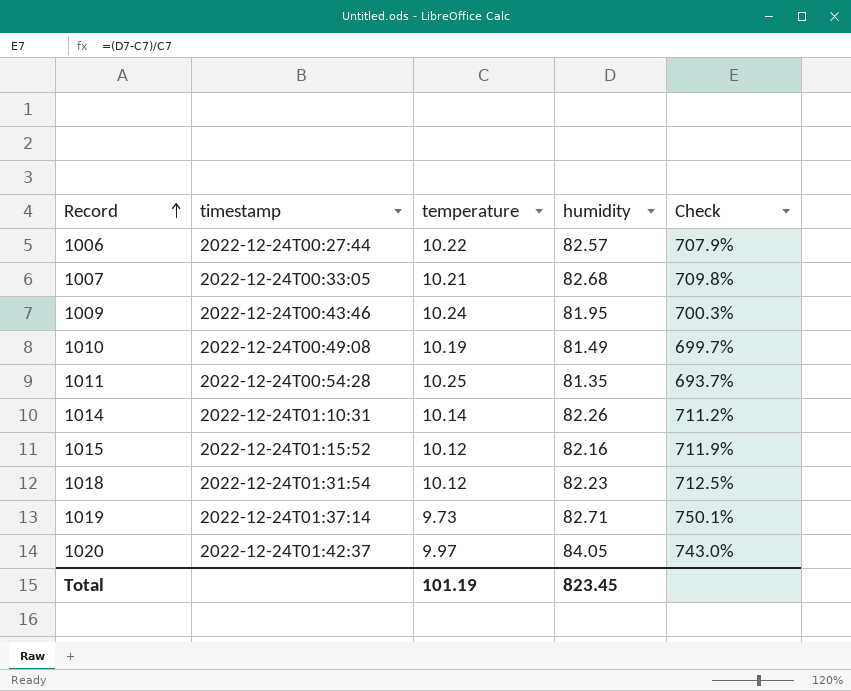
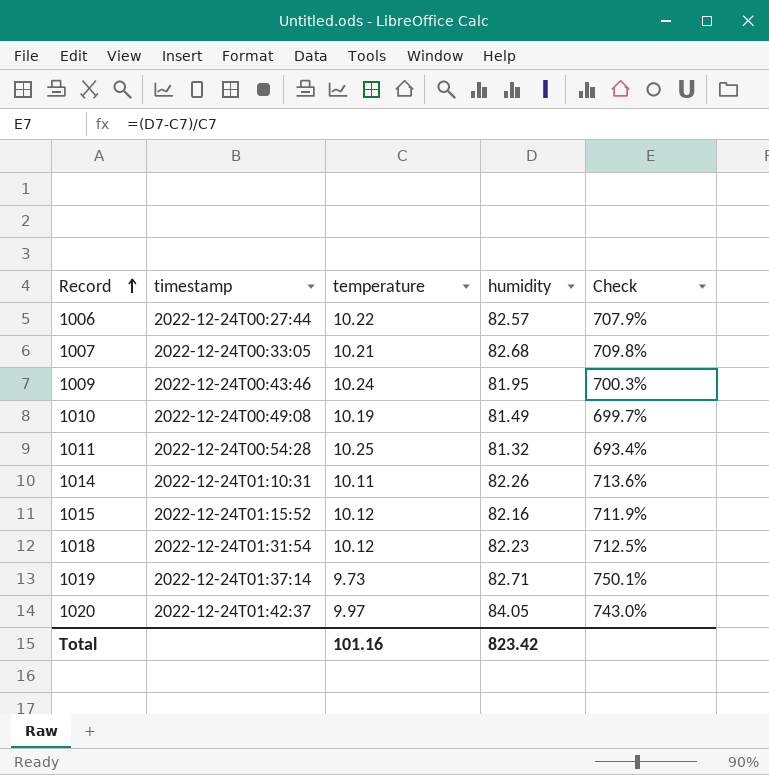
1011 | humidity: 81.35 -> 81.32
1011 | Check: 693.7% -> 693.4%
1014 | temperature: 10.14 -> 10.11
1014 | Check: 711.2% -> 713.6%
Total | temperature: 101.19 -> 101.16
Total | humidity: 823.45 -> 823.42

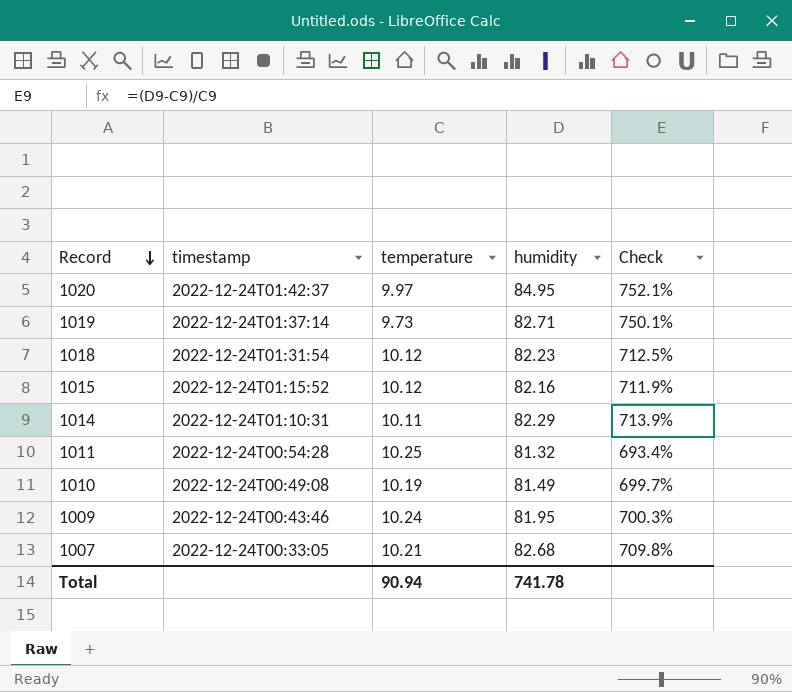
row order: Record ascending -> Record descending
row 1006: 2022-12-24T00:27:44 | 10.22 | 82.57 | 707.9% -> none
1020 | humidity: 84.05 -> 84.95
1020 | Check: 743.0% -> 752.1%
1014 | humidity: 82.26 -> 82.29
1014 | Check: 713.6% -> 713.9%
Total | temperature: 101.16 -> 90.94
Total | humidity: 823.42 -> 741.78

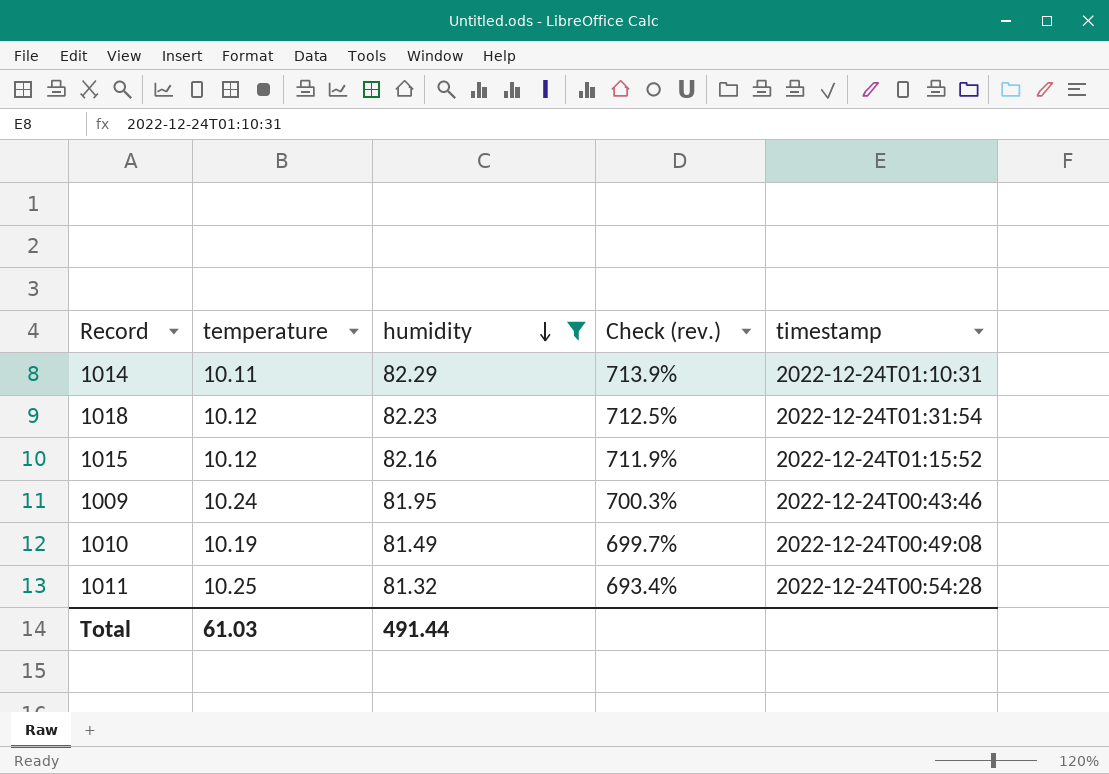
filter: none -> humidity <= 82.29
row order: Record descending -> humidity descending
column name: Check -> Check (rev.)
column timestamp | position: 2 -> 5
Total | temperature: 90.94 -> 61.03
Total | humidity: 741.78 -> 491.44

